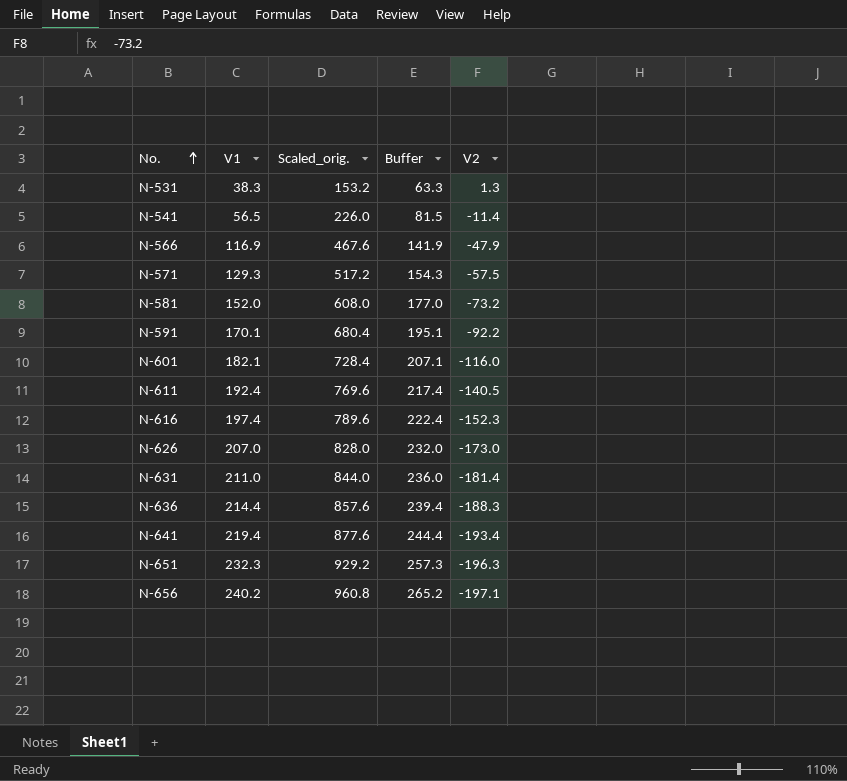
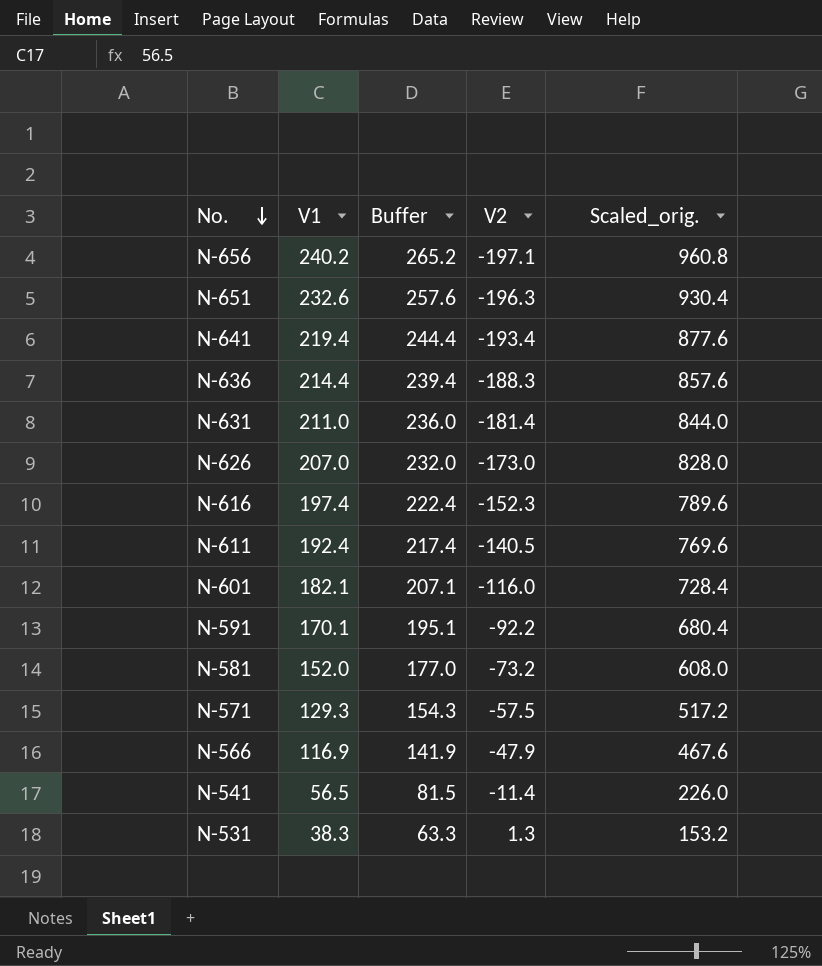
row order: No. ascending -> No. descending
column Scaled_orig. | position: 3 -> 5
N-651 | V1: 232.3 -> 232.6
N-651 | Buffer: 257.3 -> 257.6
N-651 | Scaled_orig.: 929.2 -> 930.4

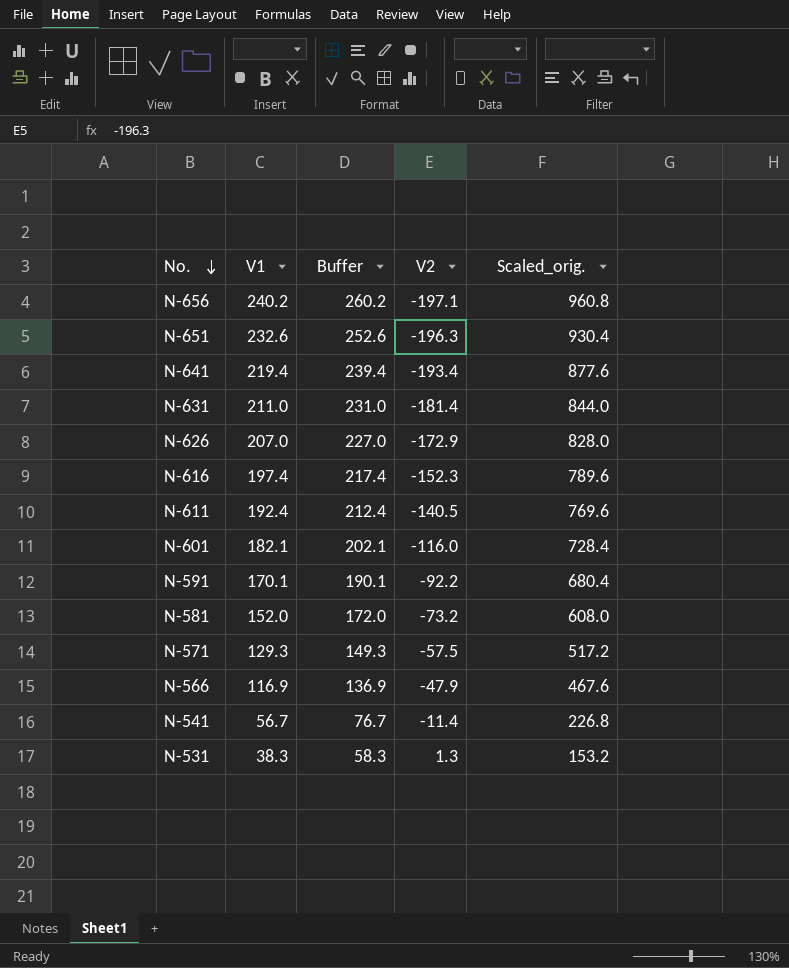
column Buffer | formula: [V1] + 25 -> [V1] + 20
row N-636: 214.4 | 239.4 | -188.3 | 857.6 -> none
N-626 | V2: -173.0 -> -172.9
N-541 | V1: 56.5 -> 56.7
N-541 | Scaled_orig.: 226.0 -> 226.8

